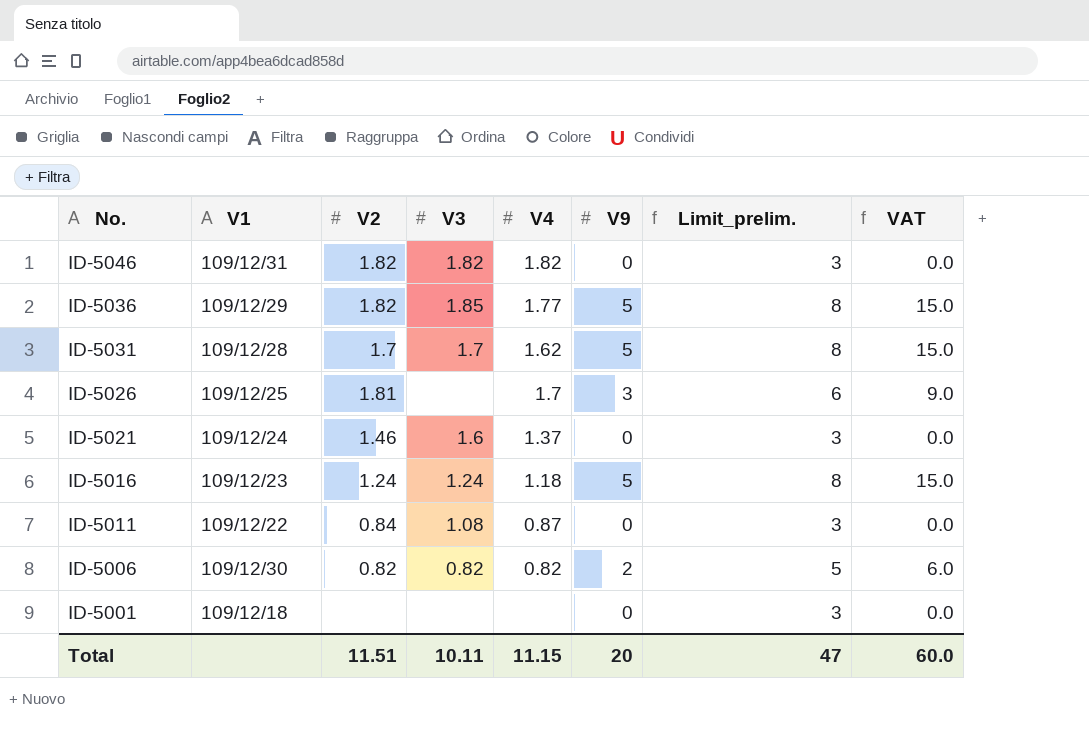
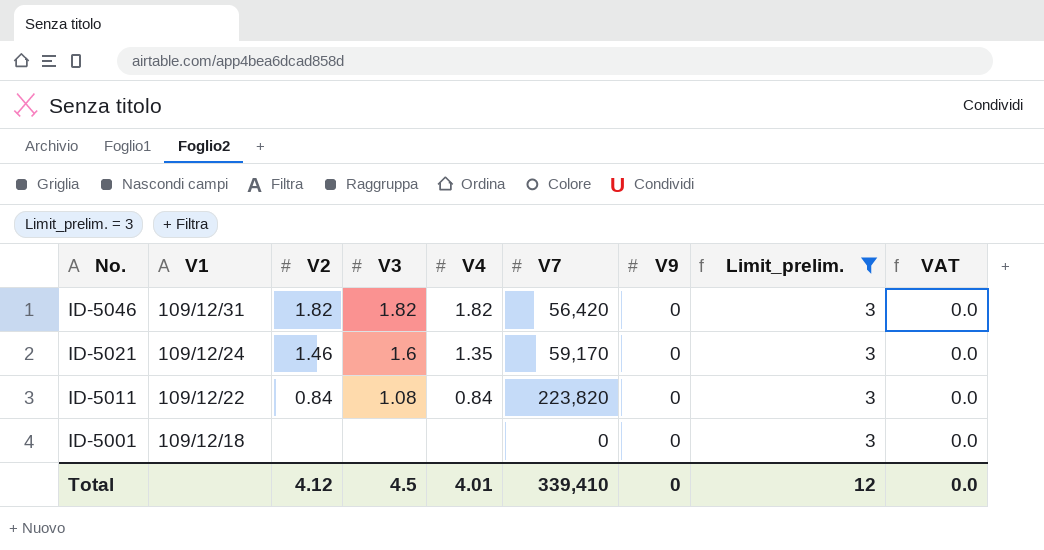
filter: none -> Limit_prelim. = 3
column V7 | position: none -> 6
ID-5021 | V4: 1.37 -> 1.35
ID-5011 | V4: 0.87 -> 0.84
Total | V2: 11.51 -> 4.12
Total | V3: 10.11 -> 4.5
Total | V4: 11.15 -> 4.01
Total | V9: 20 -> 0
Total | Limit_prelim.: 47 -> 12
Total | VAT: 60.0 -> 0.0

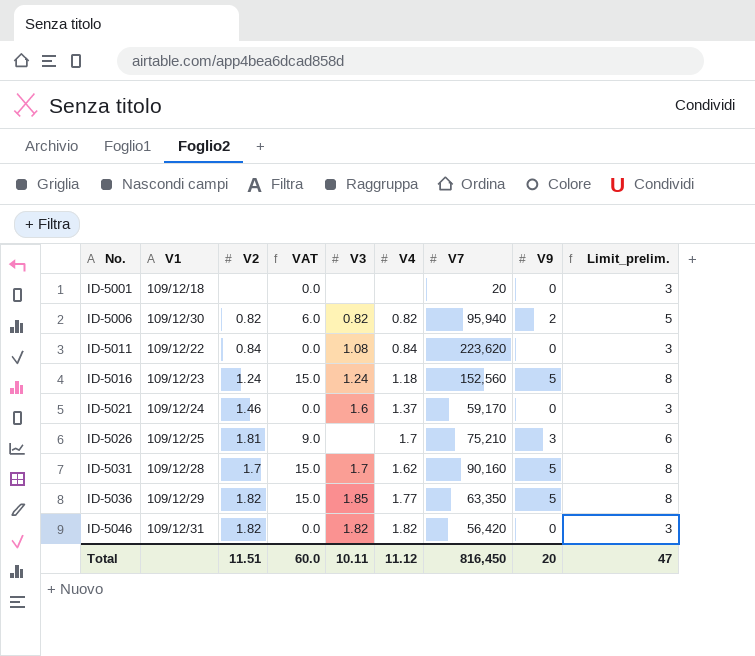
filter: Limit_prelim. = 3 -> none
row order: No. descending -> No. ascending
column VAT | position: 9 -> 4
ID-5001 | V7: 0 -> 20
ID-5011 | V7: 223,820 -> 223,620
ID-5021 | V4: 1.35 -> 1.37
Total | V2: 4.12 -> 11.51
Total | VAT: 0.0 -> 60.0
Total | V3: 4.5 -> 10.11
Total | V4: 4.01 -> 11.12
Total | V7: 339,410 -> 816,450
Total | V9: 0 -> 20
Total | Limit_prelim.: 12 -> 47

